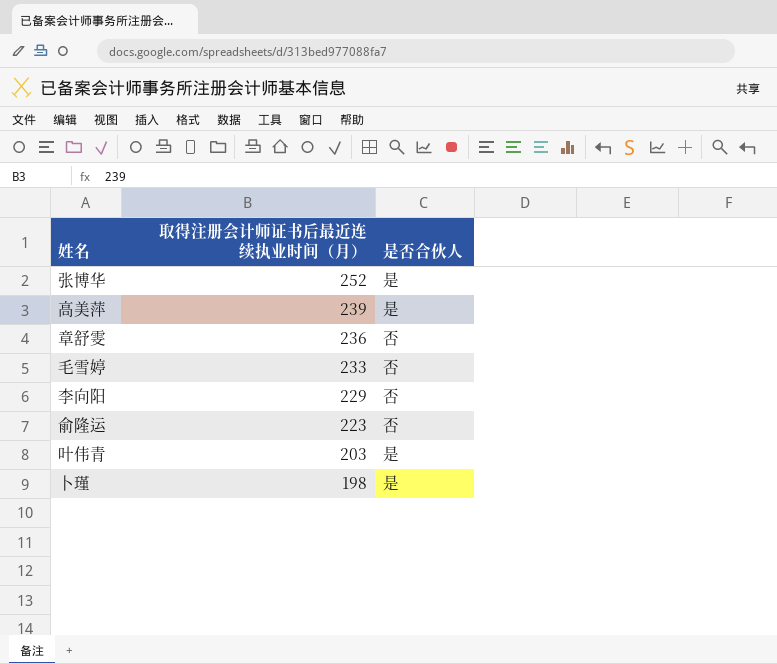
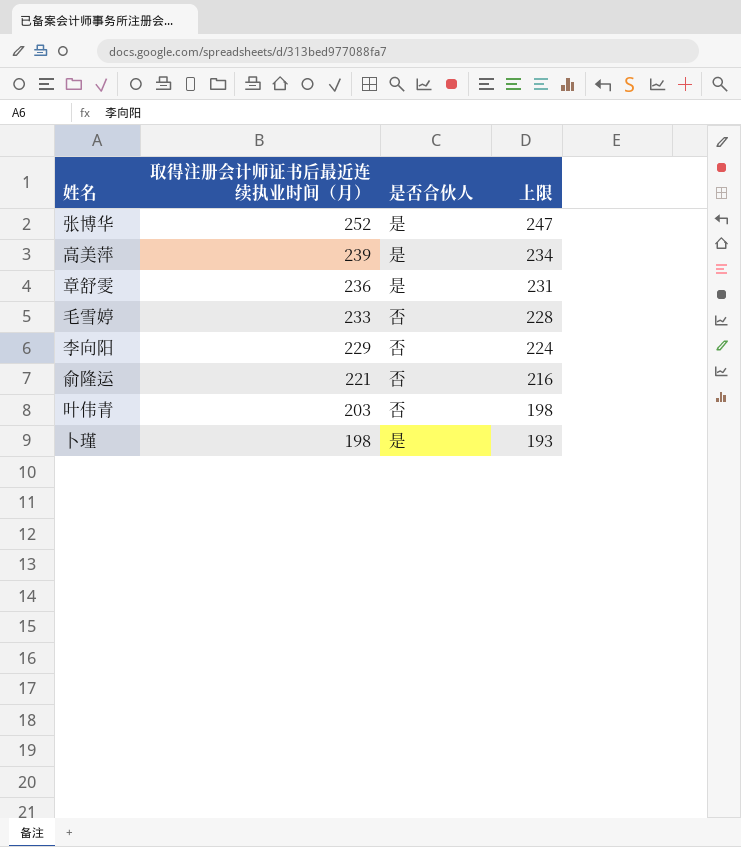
column 上限 | formula: none -> [取得注册会计师证书后最近连续执业时间（月）] - 5
章舒雯 | 是否合伙人: 否 -> 是
俞隆运 | 取得注册会计师证书后最近连续执业时间（月）: 223 -> 221
叶伟青 | 是否合伙人: 是 -> 否

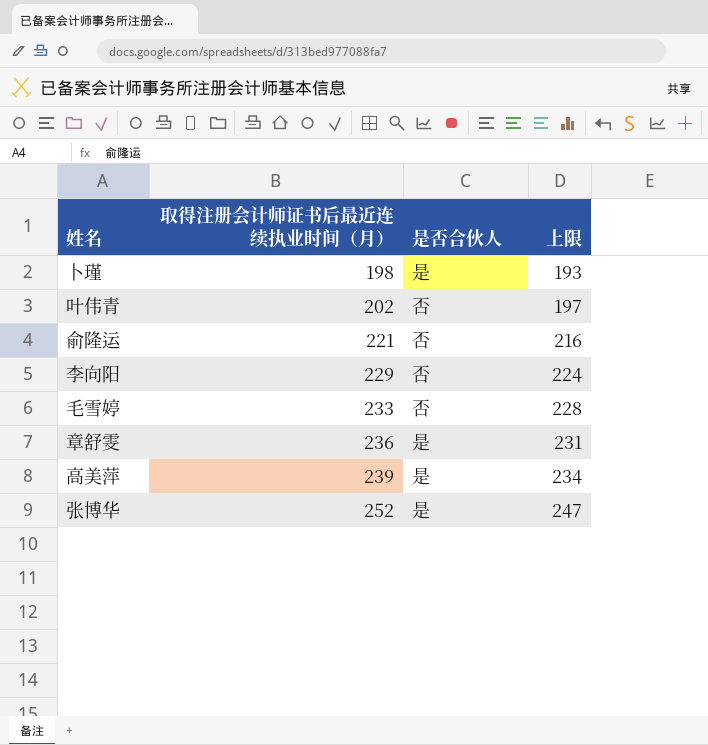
row order: 取得注册会计师证书后最近连续执业时间（月） descending -> 取得注册会计师证书后最近连续执业时间（月） ascending
叶伟青 | 取得注册会计师证书后最近连续执业时间（月）: 203 -> 202
叶伟青 | 上限: 198 -> 197

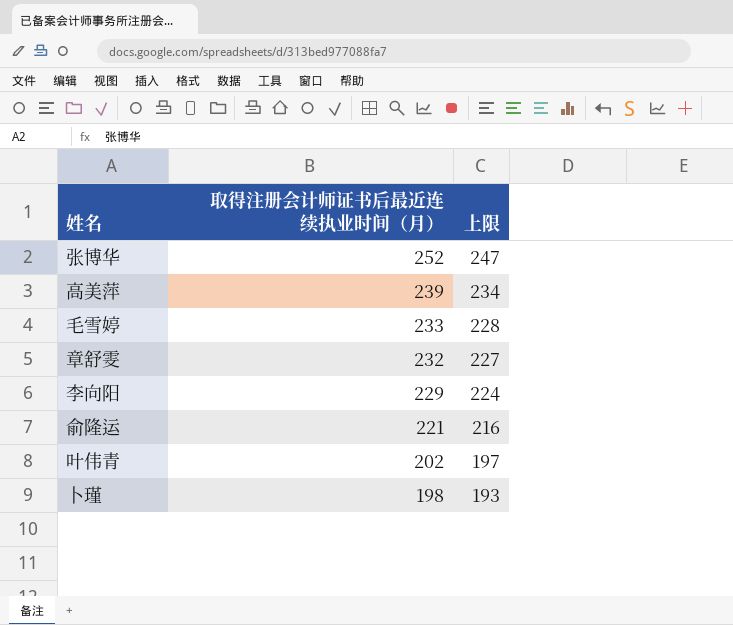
row order: 取得注册会计师证书后最近连续执业时间（月） ascending -> 取得注册会计师证书后最近连续执业时间（月） descending
column 是否合伙人 | position: 3 -> none
章舒雯 | 取得注册会计师证书后最近连续执业时间（月）: 236 -> 232
章舒雯 | 上限: 231 -> 227

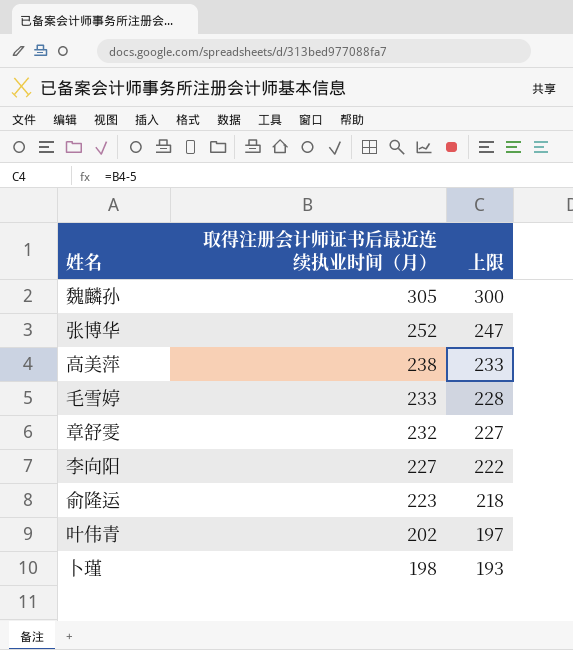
row 魏麟孙: none -> 305 | 300
高美萍 | 取得注册会计师证书后最近连续执业时间（月）: 239 -> 238
高美萍 | 上限: 234 -> 233
李向阳 | 取得注册会计师证书后最近连续执业时间（月）: 229 -> 227
李向阳 | 上限: 224 -> 222
俞隆运 | 取得注册会计师证书后最近连续执业时间（月）: 221 -> 223
俞隆运 | 上限: 216 -> 218

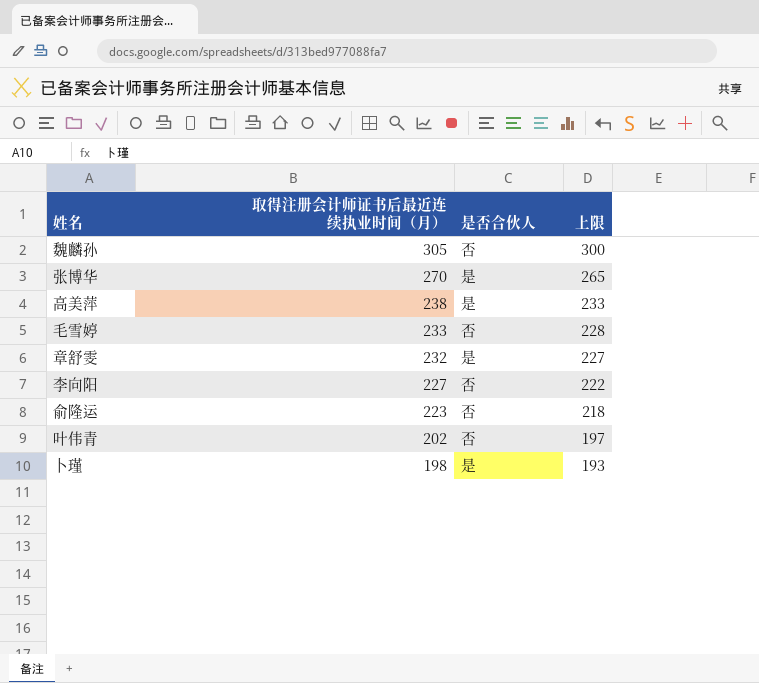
column 是否合伙人 | position: none -> 3
张博华 | 取得注册会计师证书后最近连续执业时间（月）: 252 -> 270
张博华 | 上限: 247 -> 265

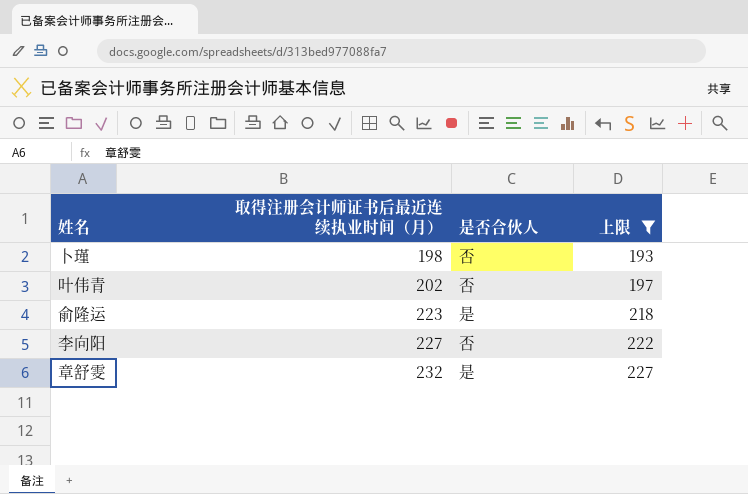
filter: none -> 上限 <= 227
row order: 取得注册会计师证书后最近连续执业时间（月） descending -> 取得注册会计师证书后最近连续执业时间（月） ascending
卜瑾 | 是否合伙人: 是 -> 否
俞隆运 | 是否合伙人: 否 -> 是

